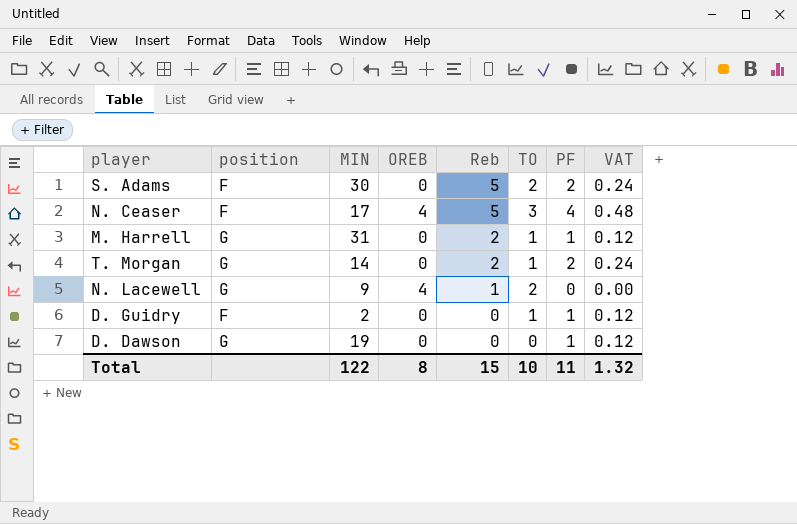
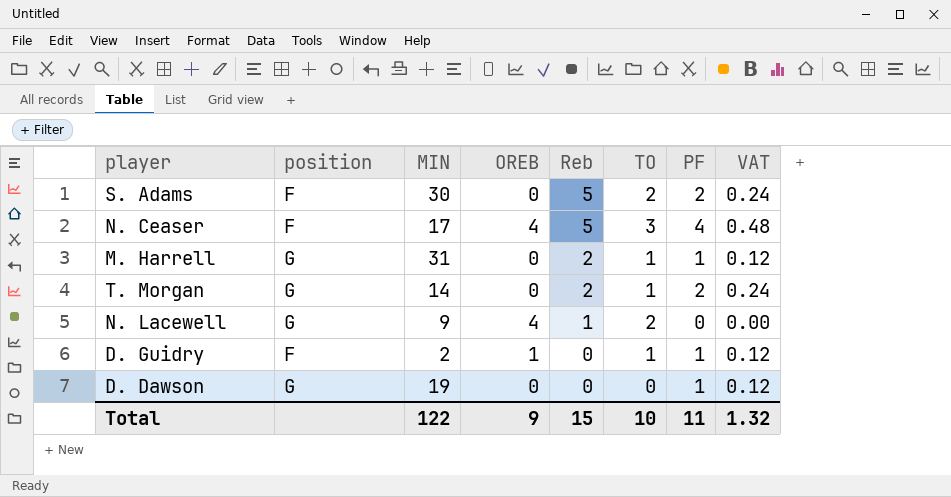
D. Guidry | OREB: 0 -> 1
Total | OREB: 8 -> 9

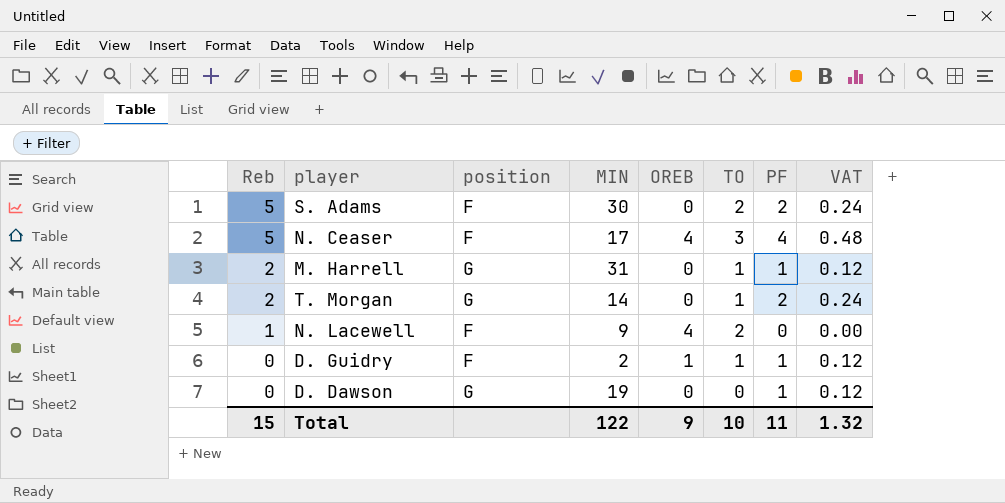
column Reb | position: 5 -> 1
N. Lacewell | position: G -> F

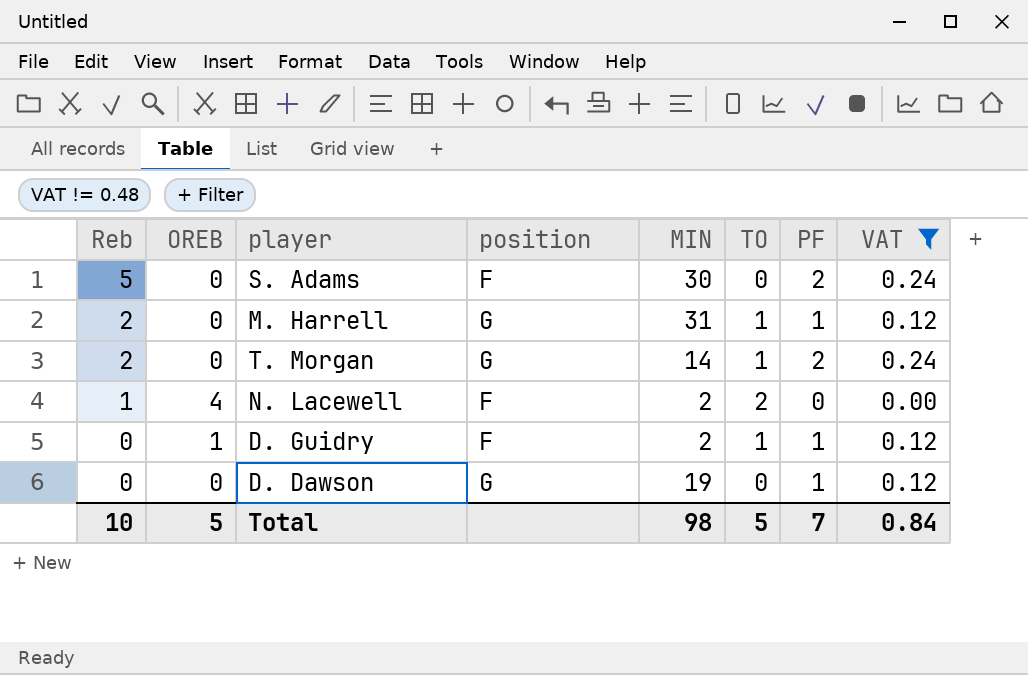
filter: none -> VAT != 0.48
column OREB | position: 5 -> 2
S. Adams | TO: 2 -> 0
N. Lacewell | MIN: 9 -> 2
Total | Reb: 15 -> 10
Total | OREB: 9 -> 5
Total | MIN: 122 -> 98
Total | TO: 10 -> 5
Total | PF: 11 -> 7
Total | VAT: 1.32 -> 0.84

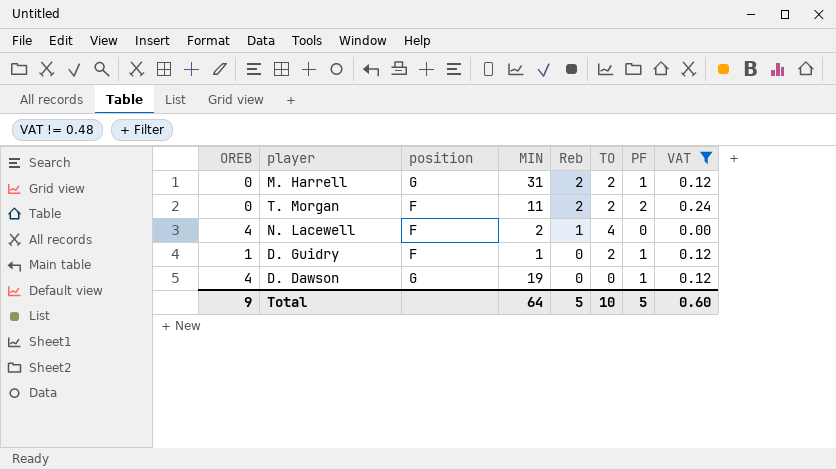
column Reb | position: 1 -> 5
row S. Adams: 5 | 0 | F | 30 | 0 | 2 | 0.24 -> none
M. Harrell | TO: 1 -> 2
T. Morgan | position: G -> F
T. Morgan | MIN: 14 -> 11
T. Morgan | TO: 1 -> 2
N. Lacewell | TO: 2 -> 4
D. Guidry | MIN: 2 -> 1
D. Guidry | TO: 1 -> 2
D. Dawson | OREB: 0 -> 4
Total | OREB: 5 -> 9
Total | MIN: 98 -> 64
Total | Reb: 10 -> 5
Total | TO: 5 -> 10
Total | PF: 7 -> 5
Total | VAT: 0.84 -> 0.60

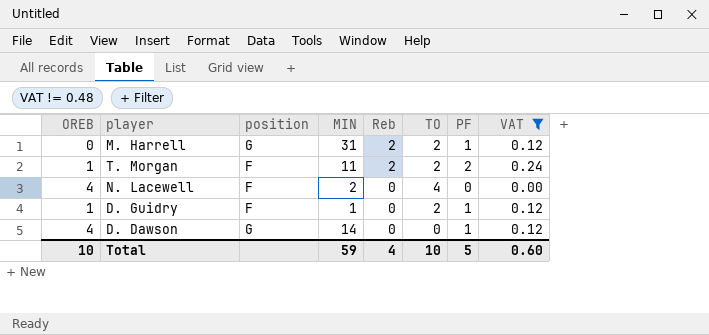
T. Morgan | OREB: 0 -> 1
N. Lacewell | Reb: 1 -> 0
D. Dawson | MIN: 19 -> 14
Total | OREB: 9 -> 10
Total | MIN: 64 -> 59
Total | Reb: 5 -> 4

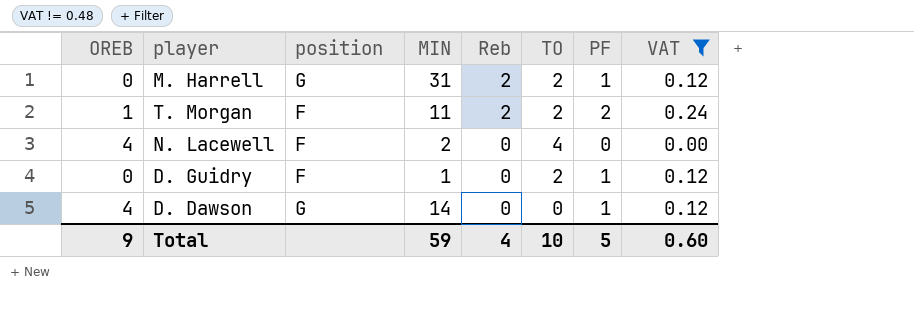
D. Guidry | OREB: 1 -> 0
Total | OREB: 10 -> 9

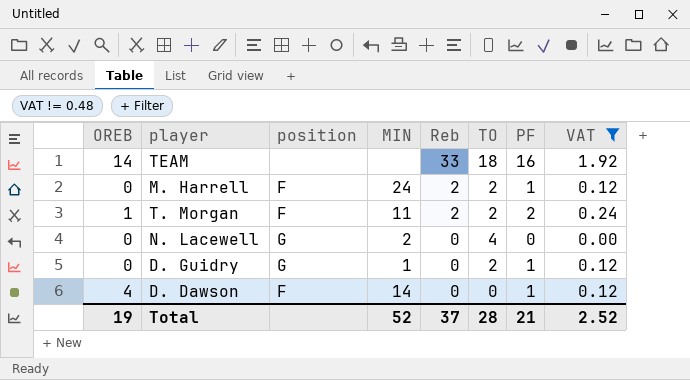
row TEAM: none -> 14 | none | none | 33 | 18 | 16 | 1.92
M. Harrell | position: G -> F
M. Harrell | MIN: 31 -> 24
N. Lacewell | OREB: 4 -> 0
N. Lacewell | position: F -> G
D. Guidry | position: F -> G
D. Dawson | position: G -> F
Total | OREB: 9 -> 19
Total | MIN: 59 -> 52
Total | Reb: 4 -> 37
Total | TO: 10 -> 28
Total | PF: 5 -> 21
Total | VAT: 0.60 -> 2.52

